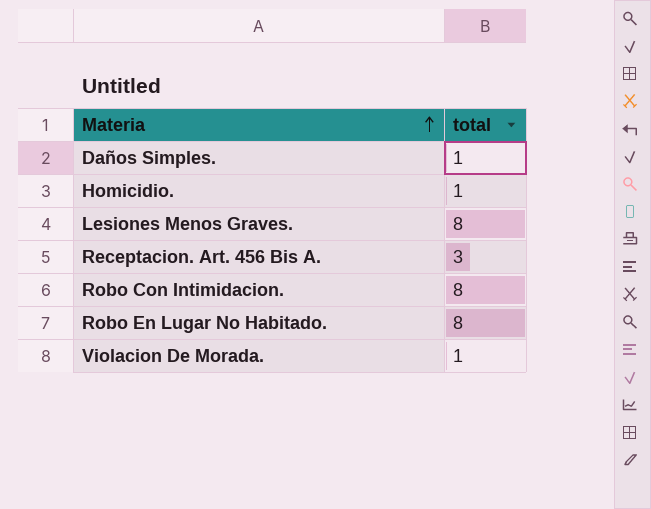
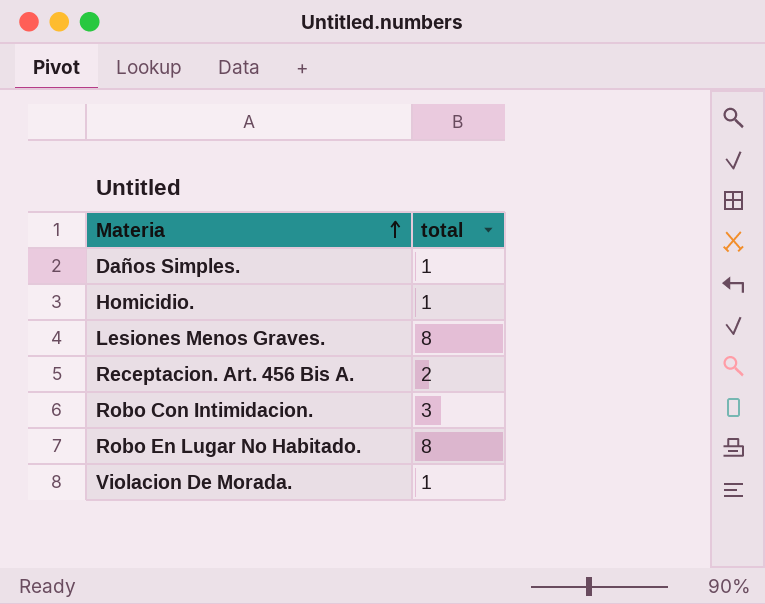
Receptacion. Art. 456 Bis A. | total: 3 -> 2
Robo Con Intimidacion. | total: 8 -> 3

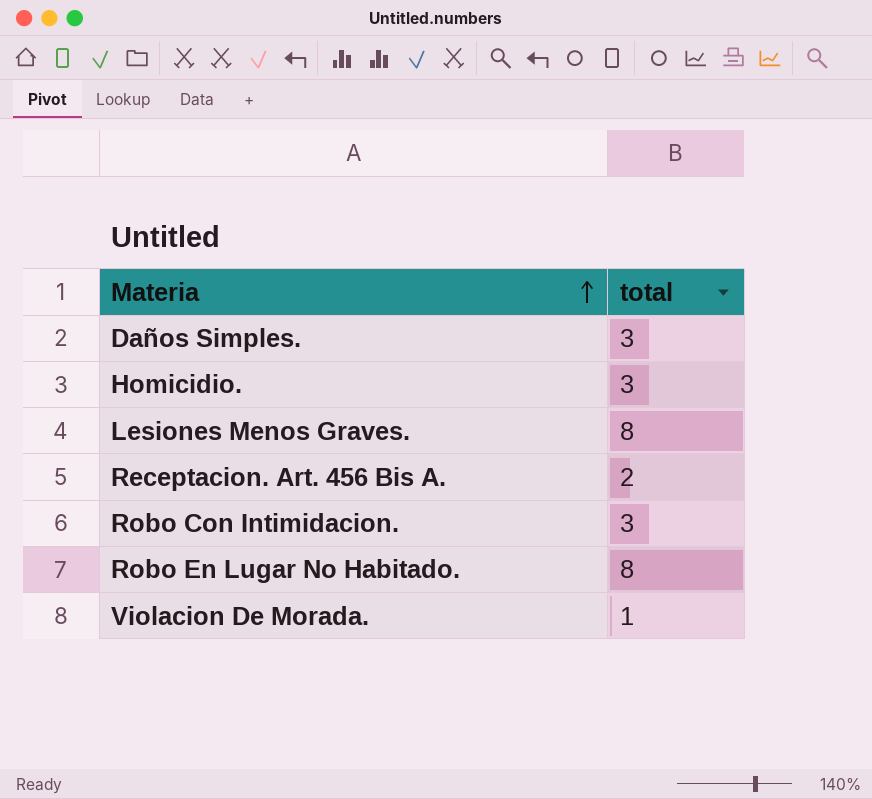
Daños Simples. | total: 1 -> 3
Homicidio. | total: 1 -> 3

